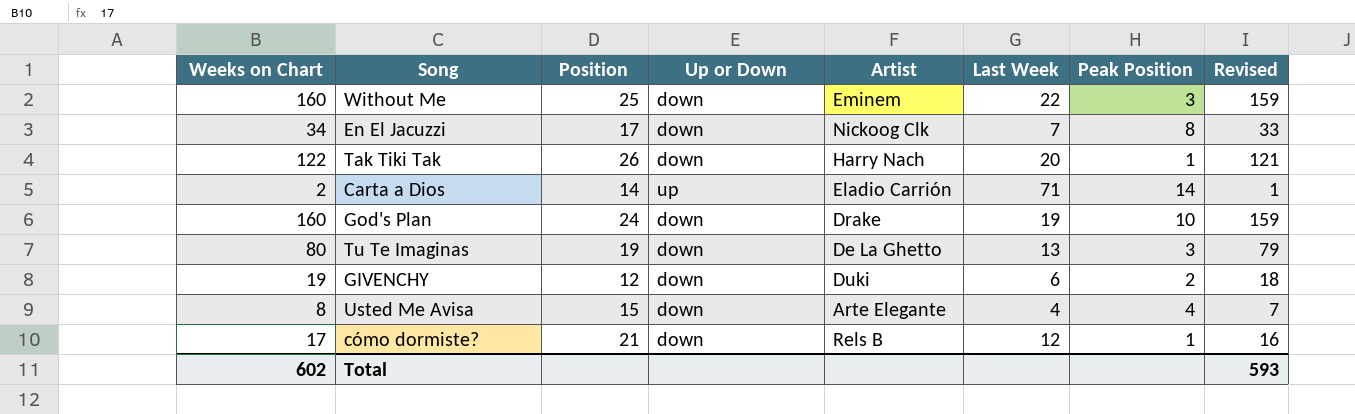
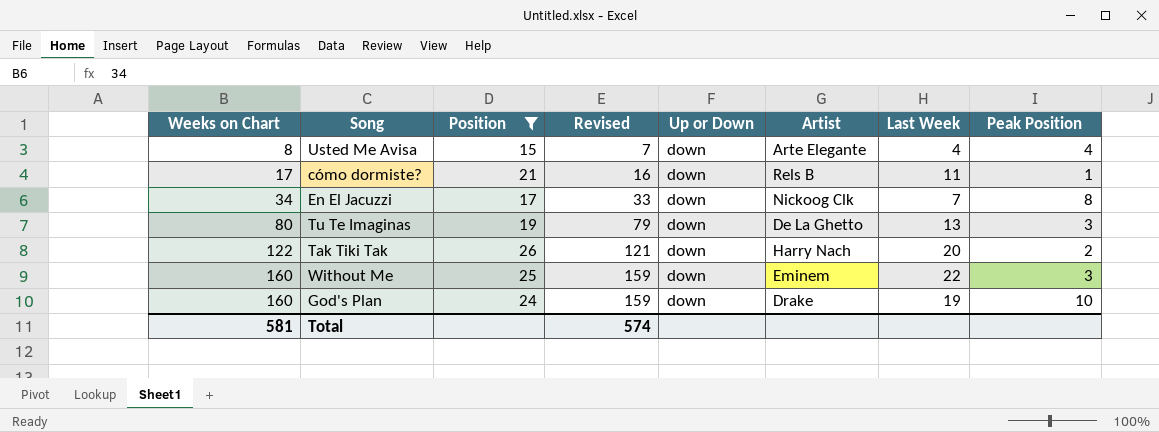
filter: none -> Position >= 15
row order: none -> Weeks on Chart ascending
column Revised | position: 8 -> 4
cómo dormiste? | Last Week: 12 -> 11
Tak Tiki Tak | Peak Position: 1 -> 2
Total | Weeks on Chart: 602 -> 581
Total | Revised: 593 -> 574

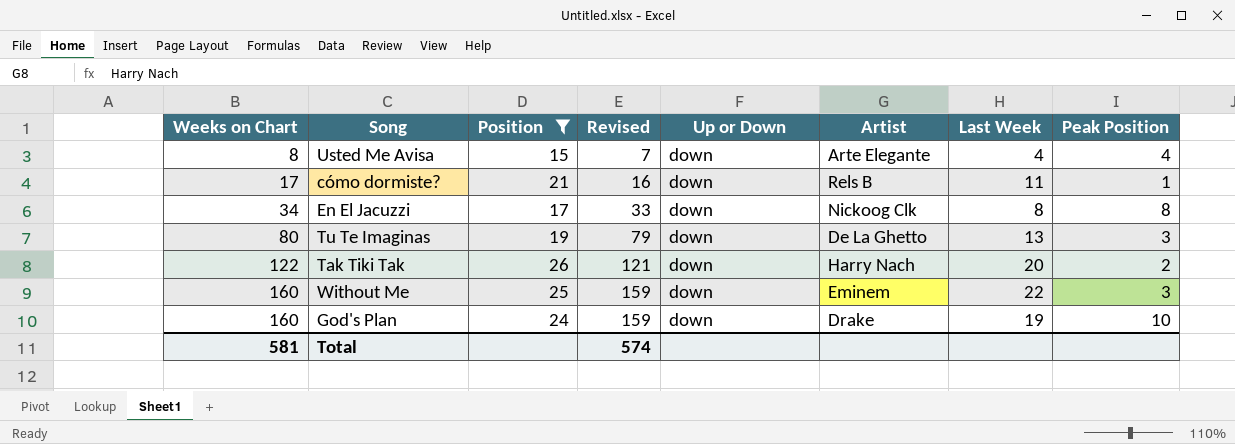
En El Jacuzzi | Last Week: 7 -> 8

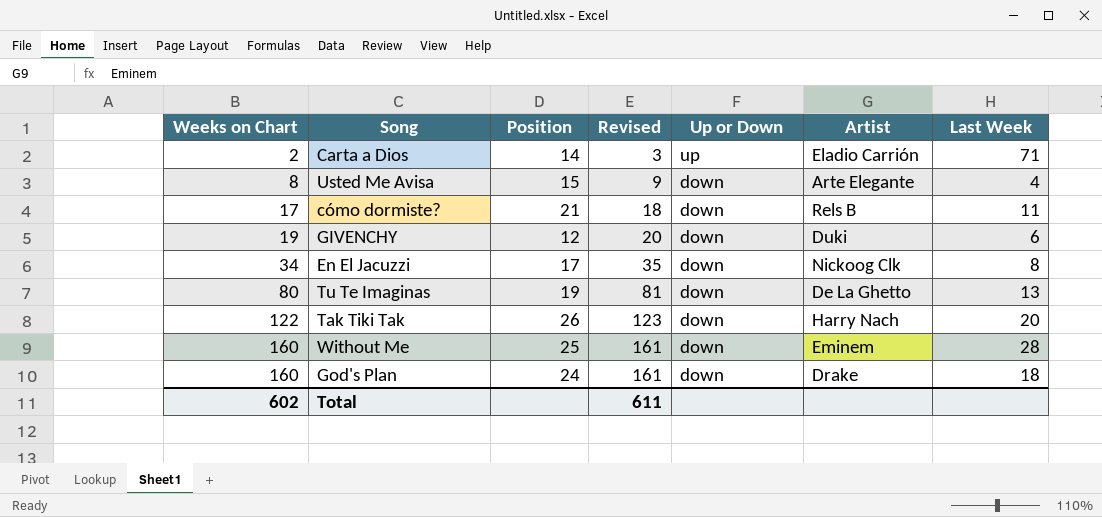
filter: Position >= 15 -> none
column Peak Position | position: 8 -> none
column Revised | formula: [Weeks on Chart] - 1 -> [Weeks on Chart] + 1
Without Me | Last Week: 22 -> 28
God's Plan | Last Week: 19 -> 18
Total | Weeks on Chart: 581 -> 602
Total | Revised: 574 -> 611

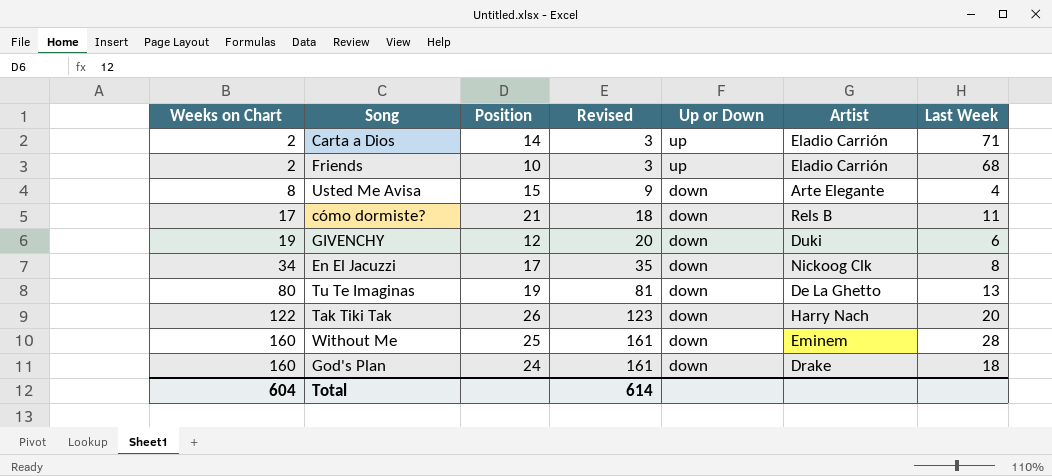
row Friends: none -> 2 | 10 | 3 | up | Eladio Carrión | 68
Total | Weeks on Chart: 602 -> 604
Total | Revised: 611 -> 614

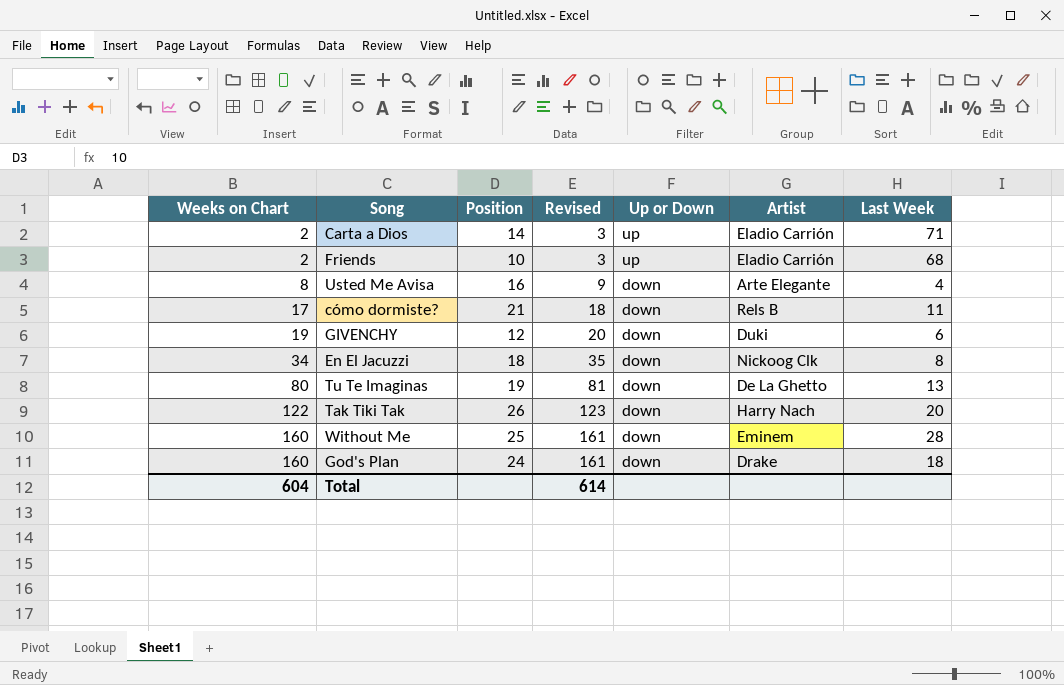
Usted Me Avisa | Position: 15 -> 16
En El Jacuzzi | Position: 17 -> 18

